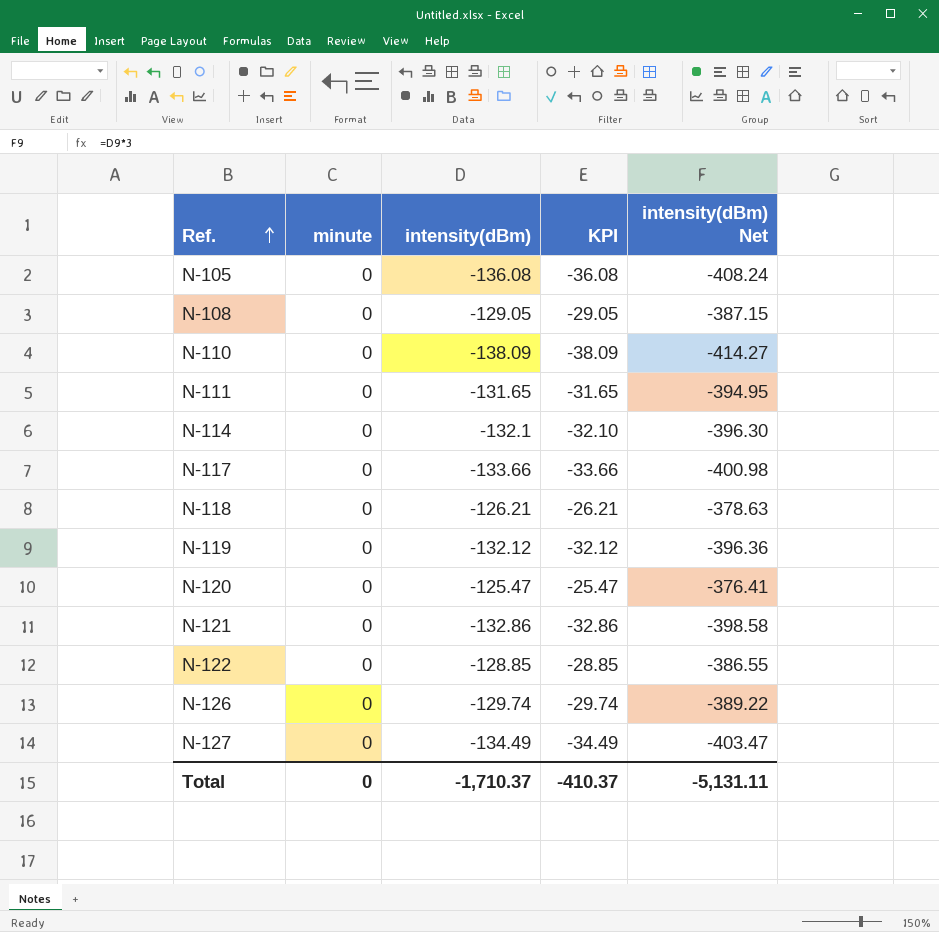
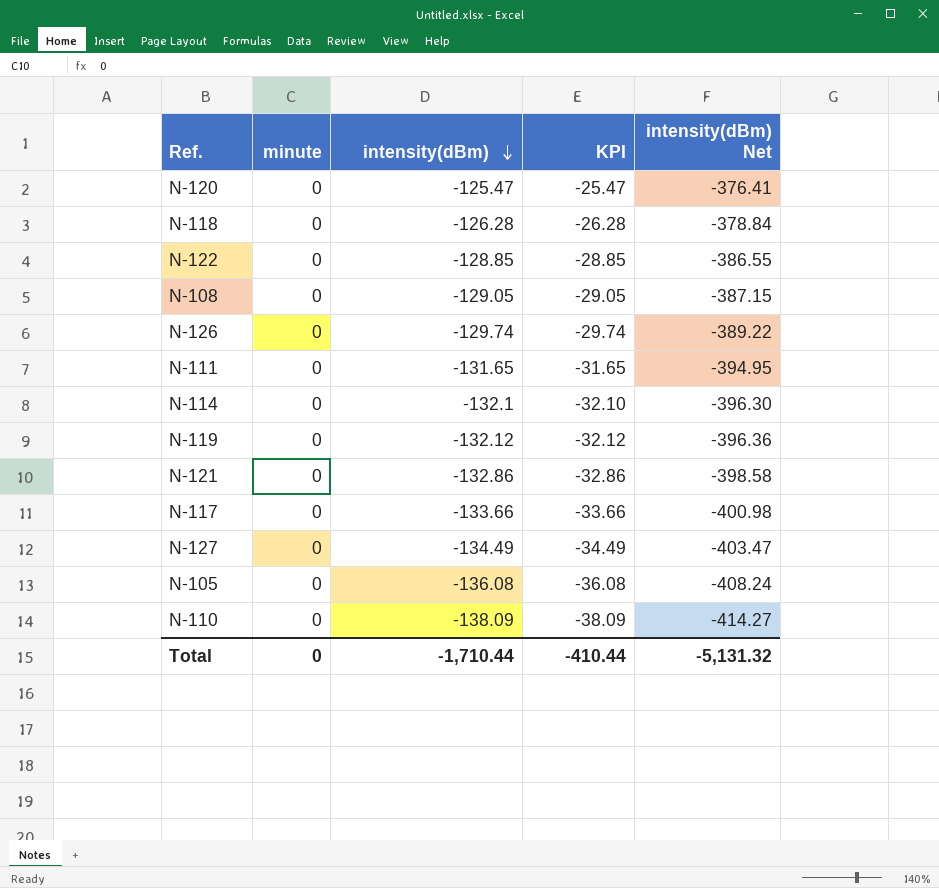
row order: Ref. ascending -> intensity(dBm) descending
N-118 | intensity(dBm): -126.21 -> -126.28
N-118 | KPI: -26.21 -> -26.28
N-118 | intensity(dBm) Net: -378.63 -> -378.84
Total | intensity(dBm): -1,710.37 -> -1,710.44
Total | KPI: -410.37 -> -410.44
Total | intensity(dBm) Net: -5,131.11 -> -5,131.32

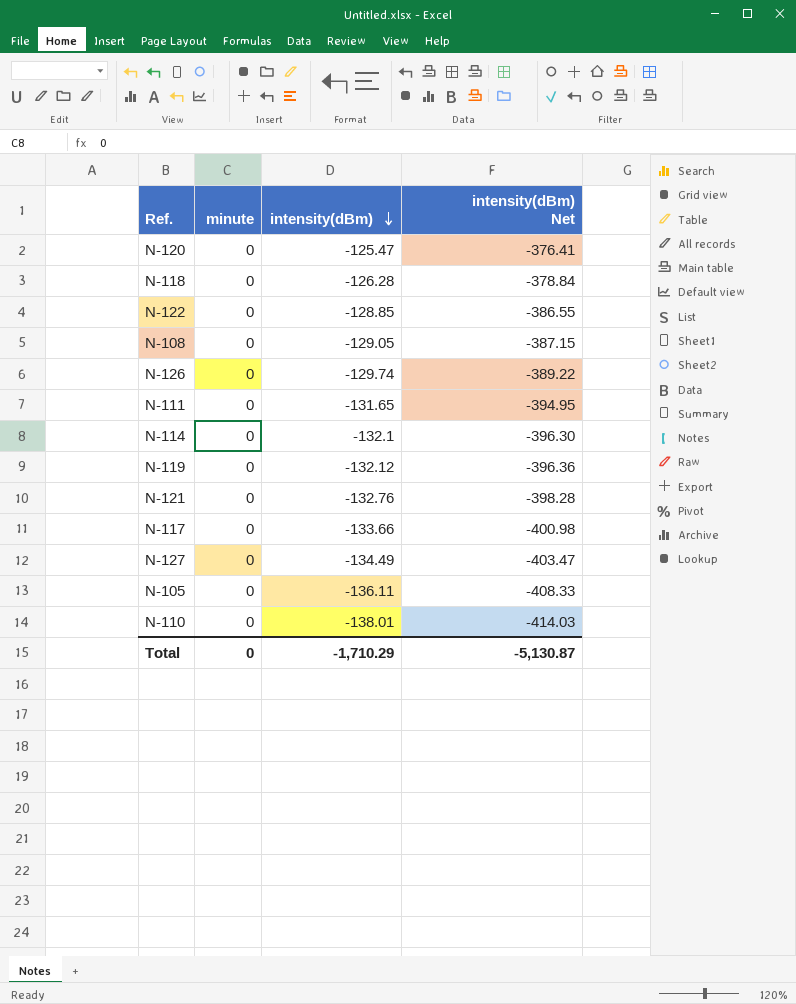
column KPI | formula: [intensity(dBm)] + 100 -> none
N-121 | intensity(dBm): -132.86 -> -132.76
N-121 | intensity(dBm) Net: -398.58 -> -398.28
N-105 | intensity(dBm): -136.08 -> -136.11
N-105 | intensity(dBm) Net: -408.24 -> -408.33
N-110 | intensity(dBm): -138.09 -> -138.01
N-110 | intensity(dBm) Net: -414.27 -> -414.03
Total | intensity(dBm): -1,710.44 -> -1,710.29
Total | intensity(dBm) Net: -5,131.32 -> -5,130.87

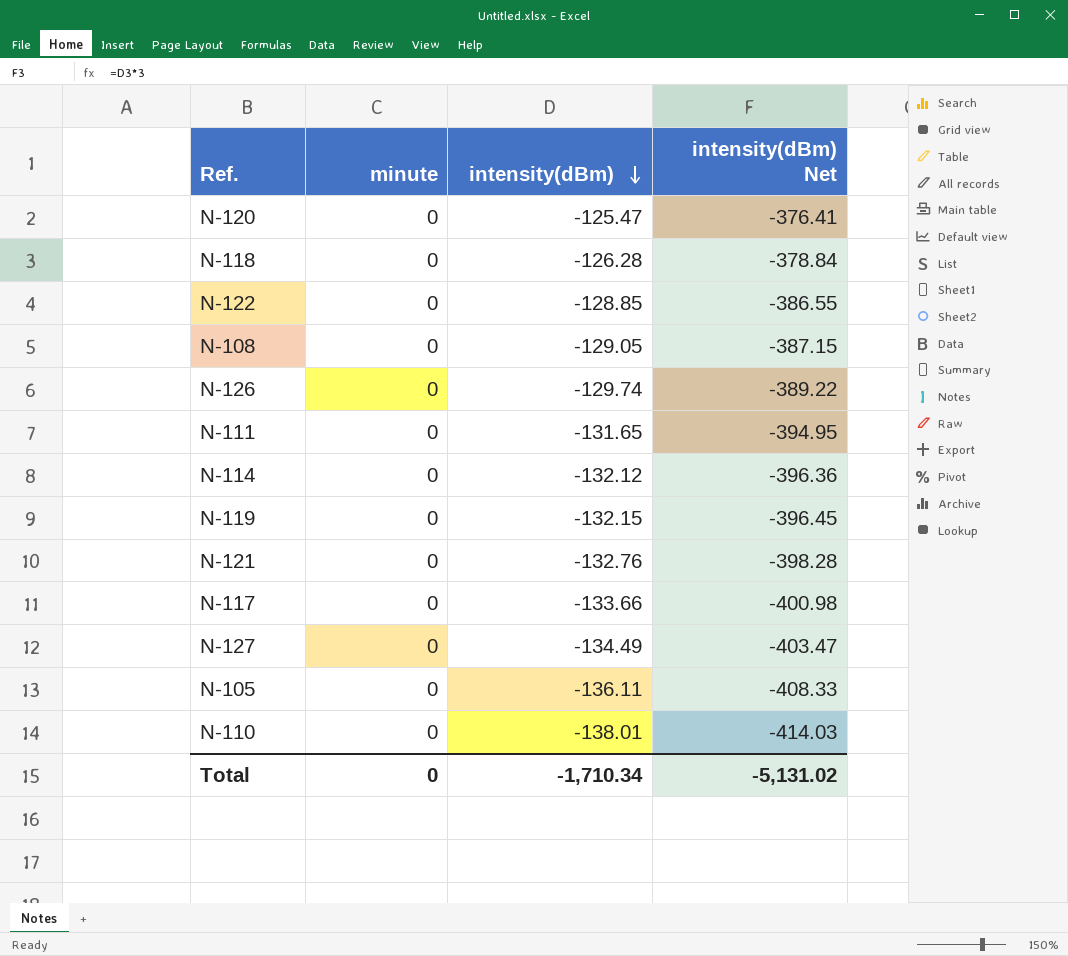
N-114 | intensity(dBm): -132.1 -> -132.12
N-114 | intensity(dBm) Net: -396.30 -> -396.36
N-119 | intensity(dBm): -132.12 -> -132.15
N-119 | intensity(dBm) Net: -396.36 -> -396.45
Total | intensity(dBm): -1,710.29 -> -1,710.34
Total | intensity(dBm) Net: -5,130.87 -> -5,131.02

